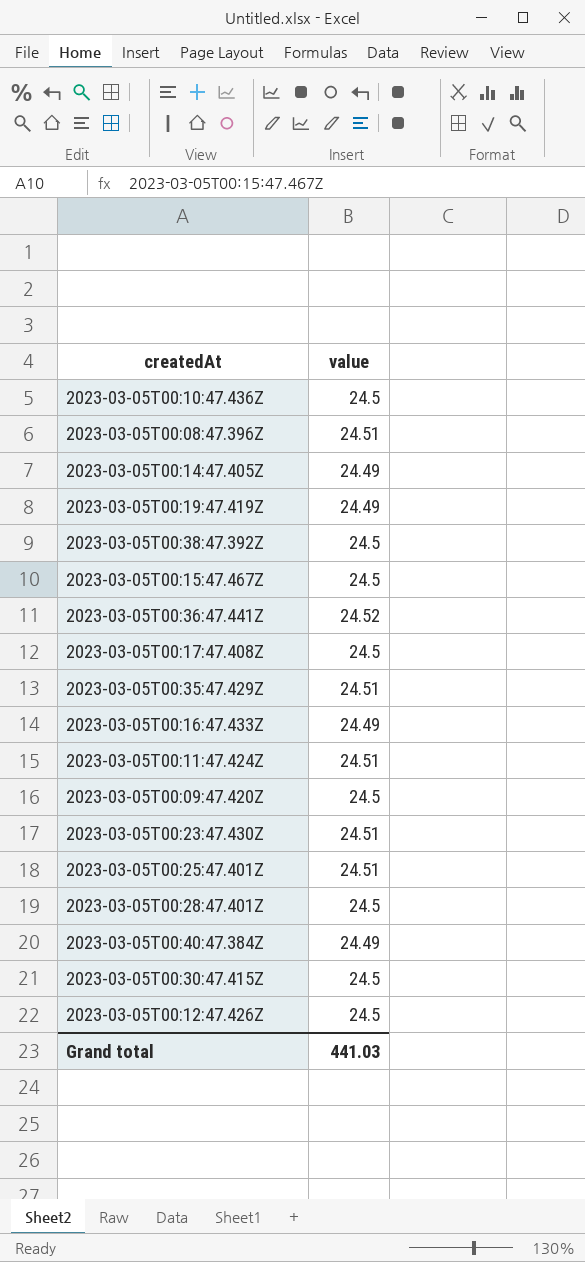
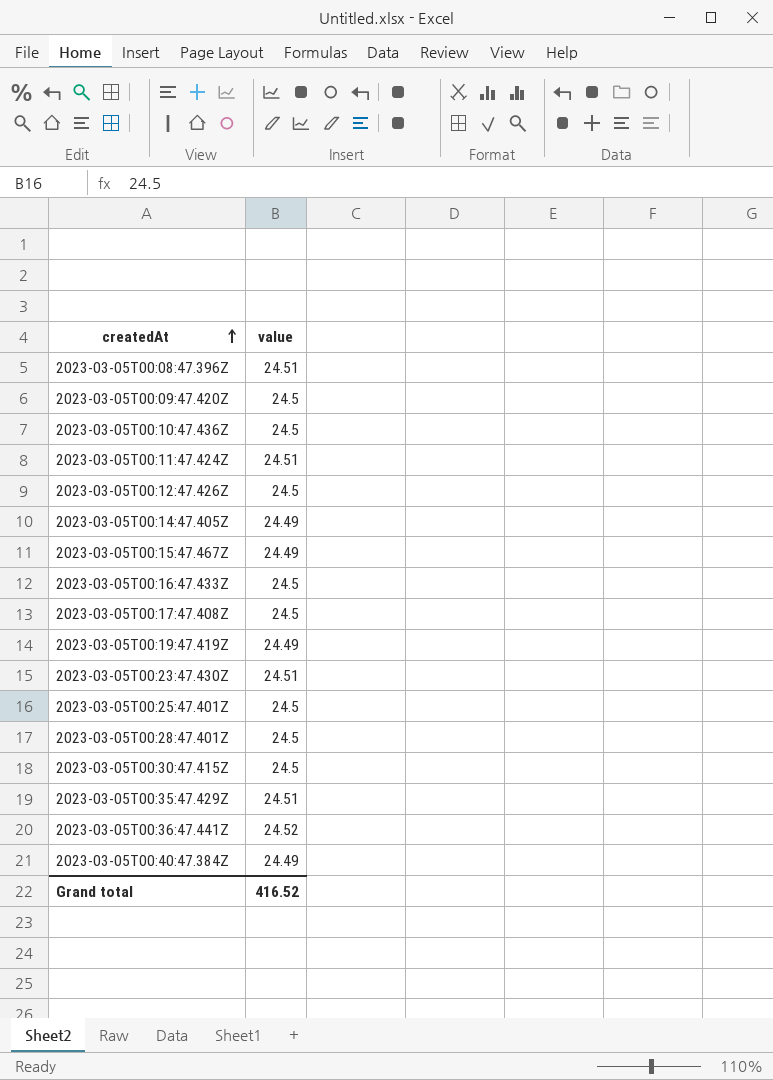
row order: none -> createdAt ascending
row 2023-03-05T00:38:47.392Z: 24.5 -> none
2023-03-05T00:15:47.467Z | value: 24.5 -> 24.49
2023-03-05T00:16:47.433Z | value: 24.49 -> 24.5
2023-03-05T00:25:47.401Z | value: 24.51 -> 24.5
Grand total | value: 441.03 -> 416.52

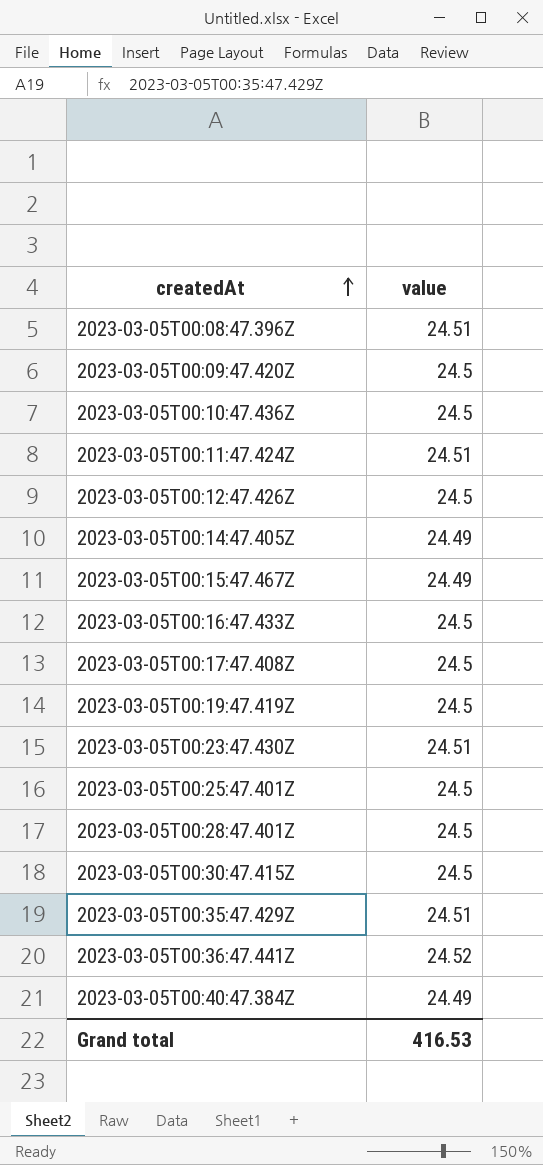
2023-03-05T00:19:47.419Z | value: 24.49 -> 24.5
Grand total | value: 416.52 -> 416.53

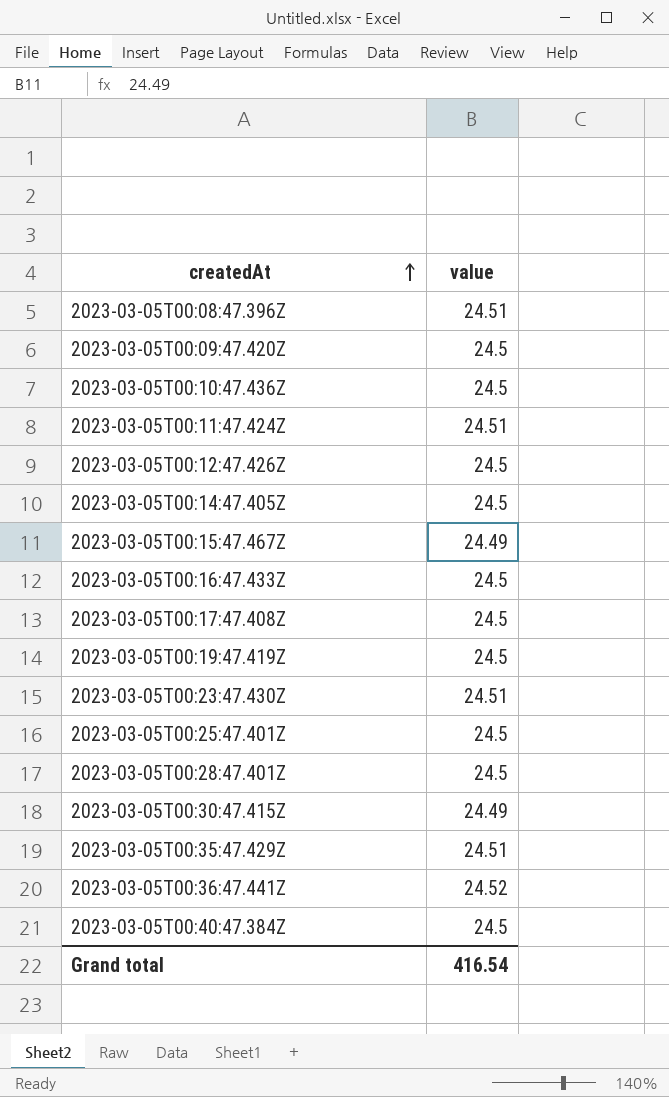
2023-03-05T00:14:47.405Z | value: 24.49 -> 24.5
2023-03-05T00:30:47.415Z | value: 24.5 -> 24.49
2023-03-05T00:40:47.384Z | value: 24.49 -> 24.5
Grand total | value: 416.53 -> 416.54

